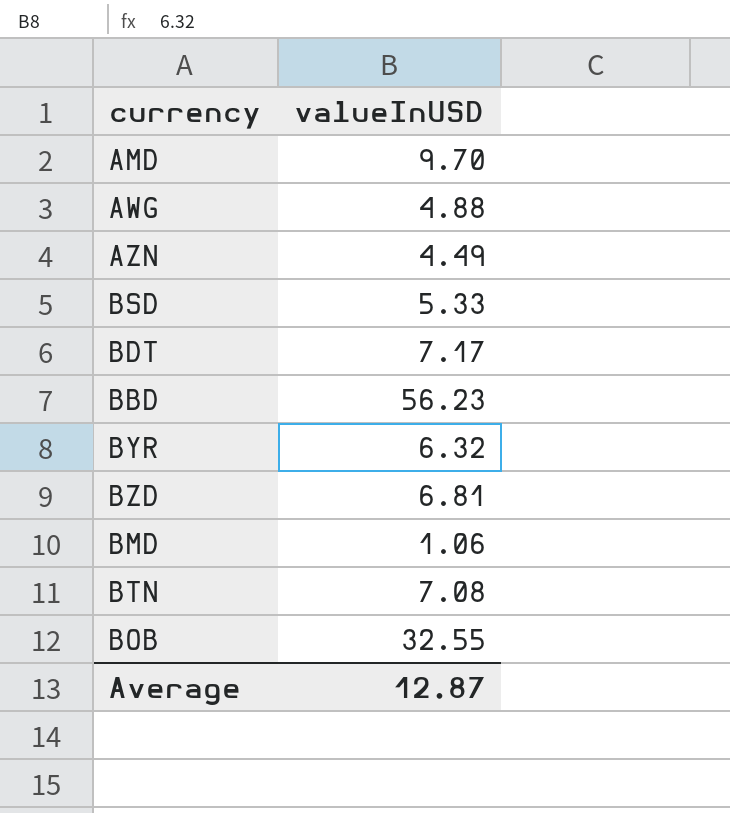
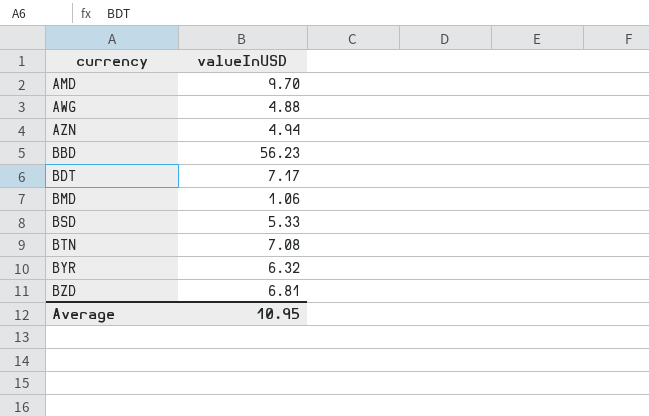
row order: none -> currency ascending
row BOB: 32.55 -> none
AZN | valueInUSD: 4.49 -> 4.94
Average | valueInUSD: 12.87 -> 10.95

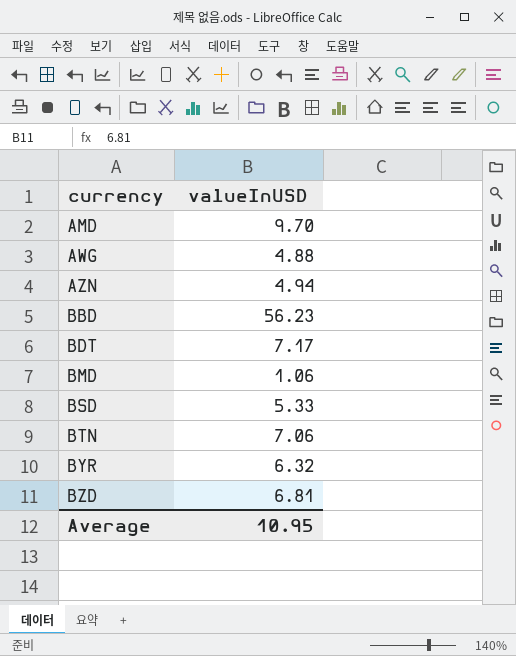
BTN | valueInUSD: 7.08 -> 7.06

